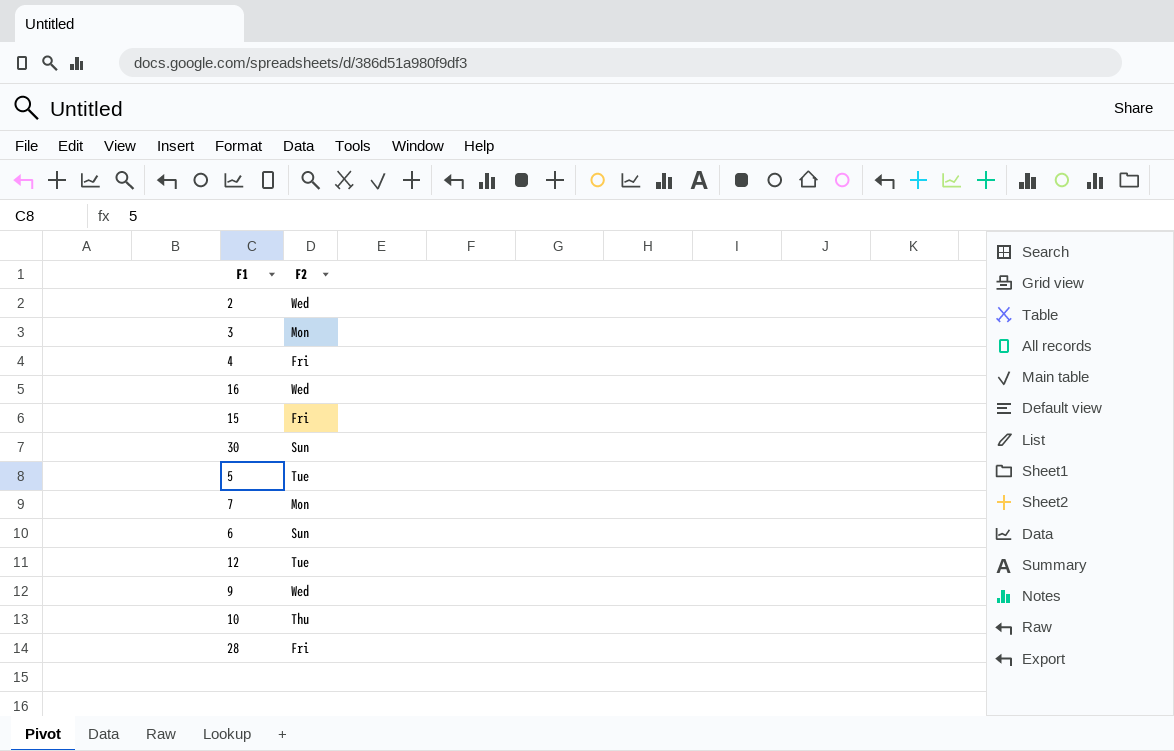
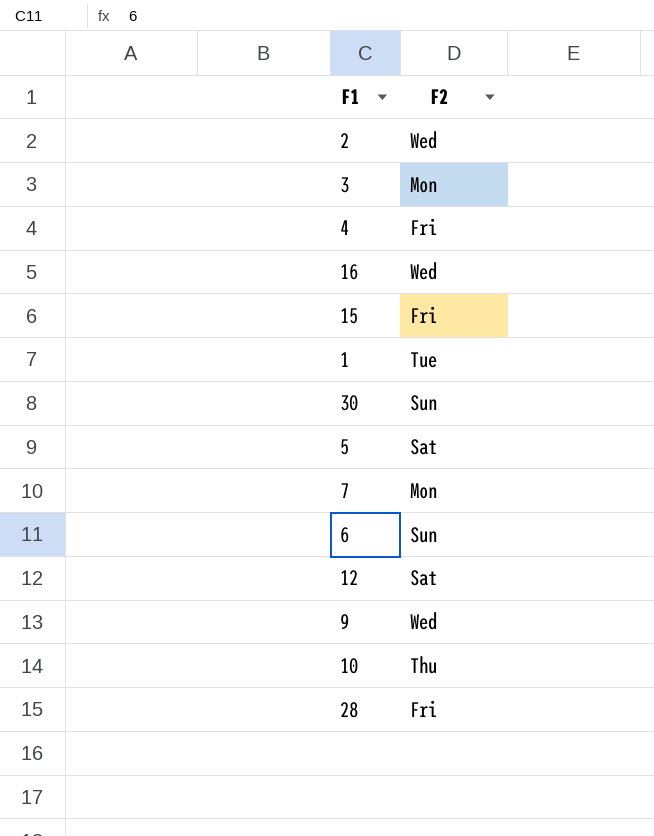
row 1: none -> Tue
5 | F2: Tue -> Sat
12 | F2: Tue -> Sat

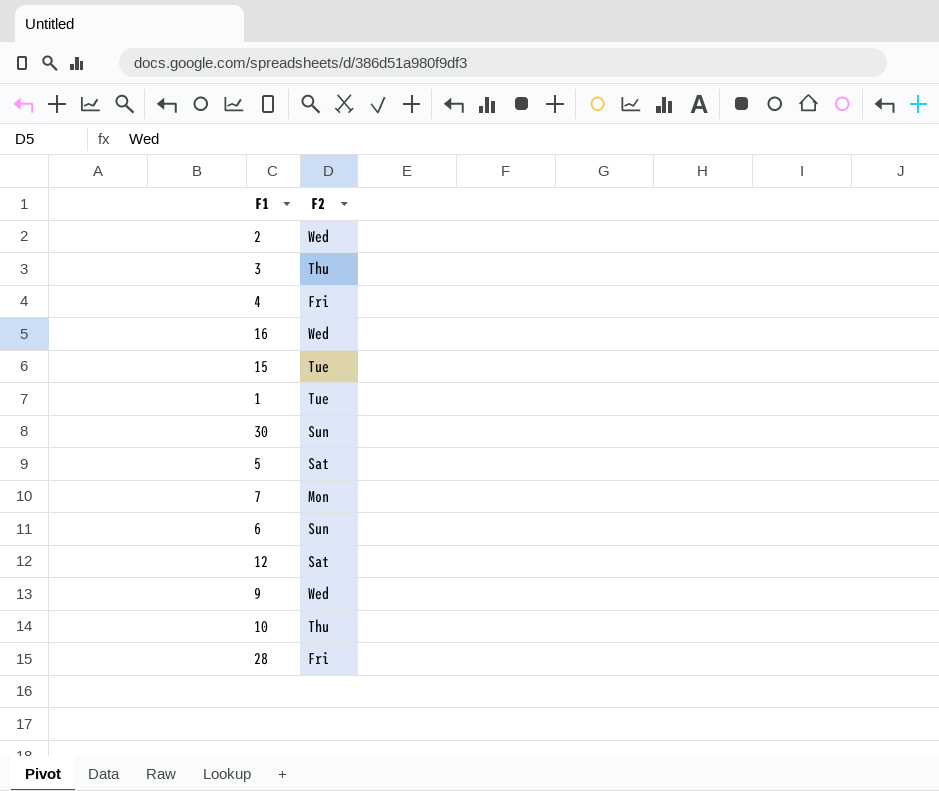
3 | F2: Mon -> Thu
15 | F2: Fri -> Tue

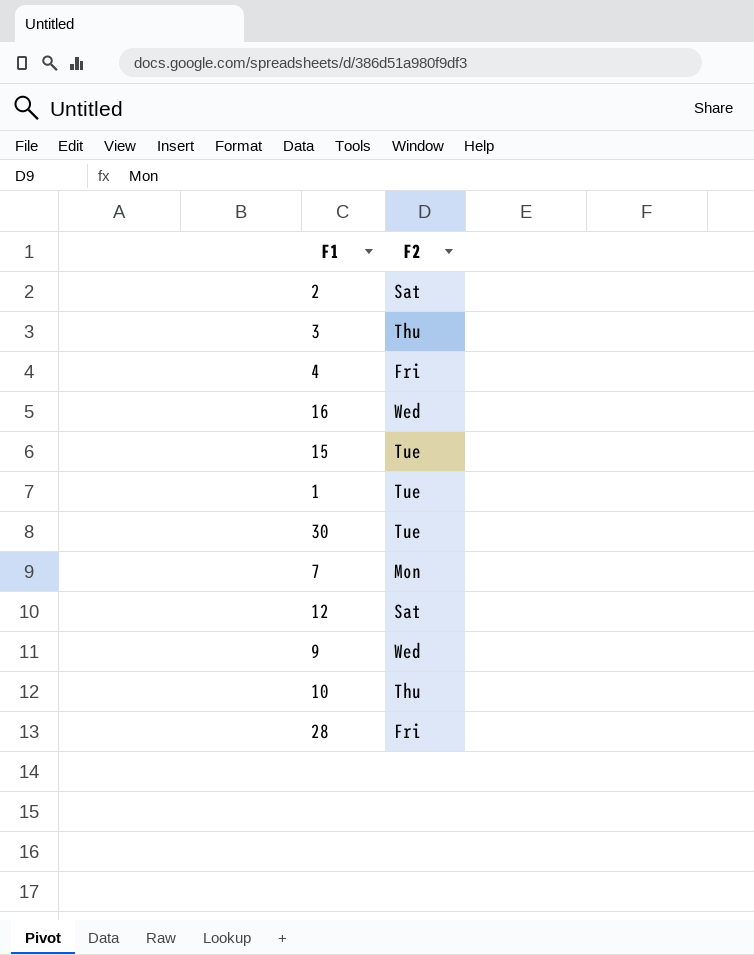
row 5: Sat -> none
row 6: Sun -> none
2 | F2: Wed -> Sat
30 | F2: Sun -> Tue

